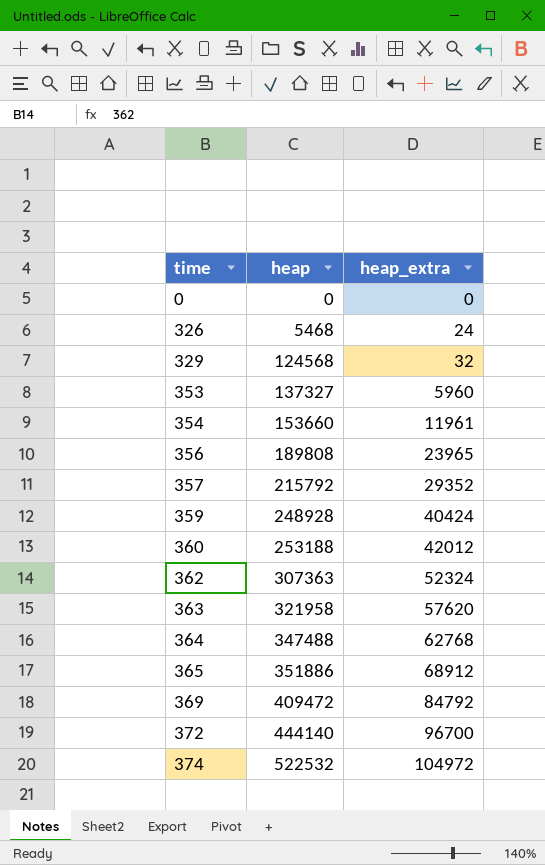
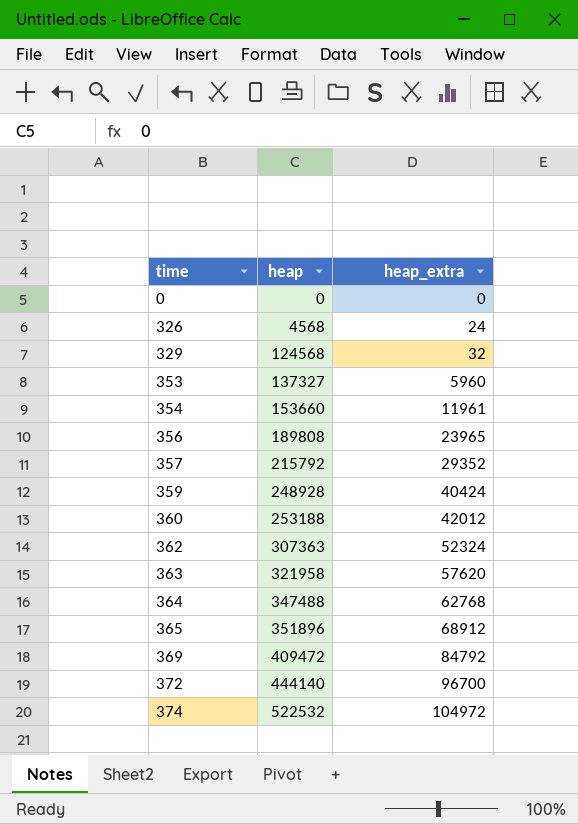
326 | heap: 5468 -> 4568
365 | heap: 351886 -> 351896

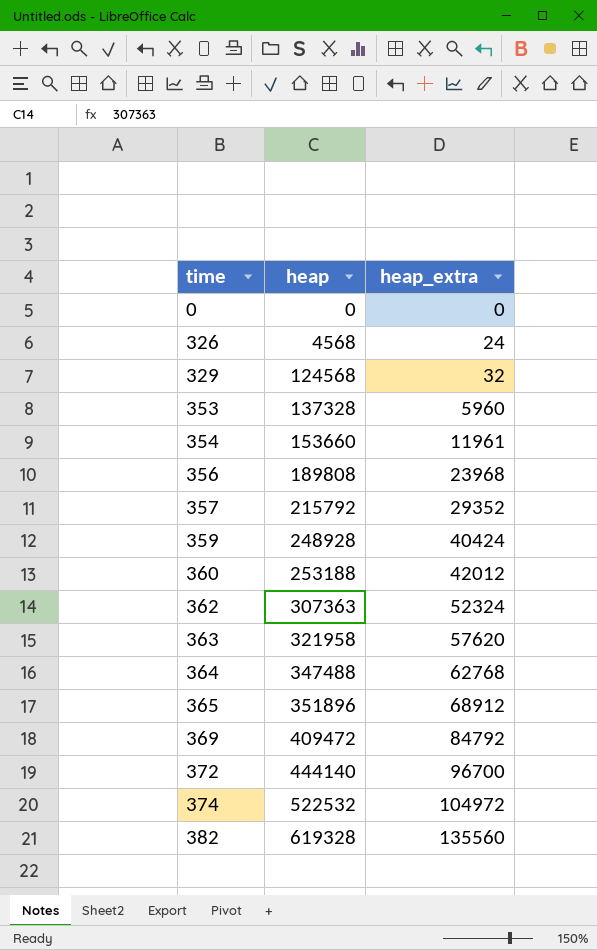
353 | heap: 137327 -> 137328
356 | heap_extra: 23965 -> 23968
row 382: none -> 619328 | 135560

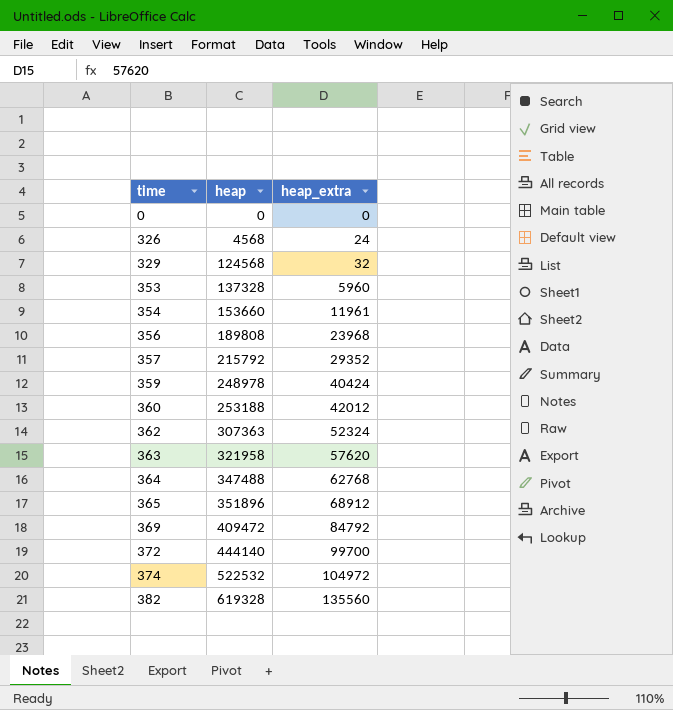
359 | heap: 248928 -> 248978
372 | heap_extra: 96700 -> 99700

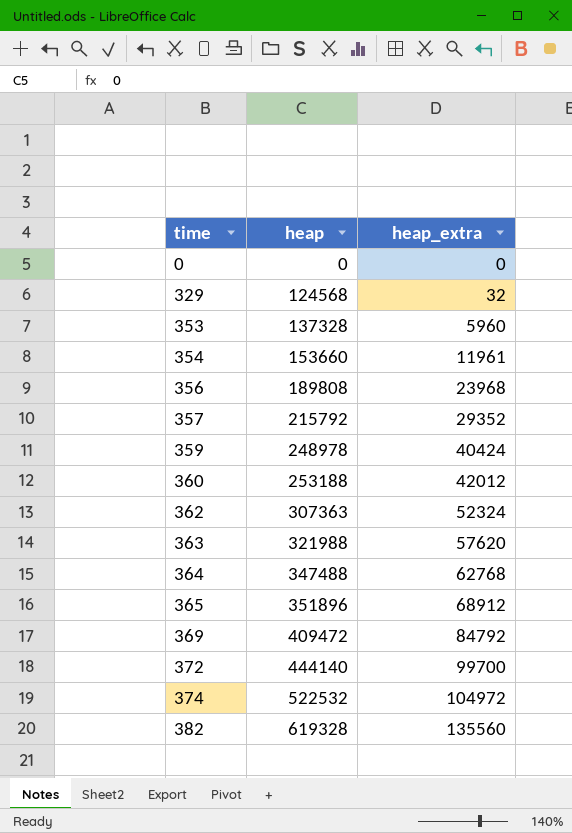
row 326: 4568 | 24 -> none
363 | heap: 321958 -> 321988

